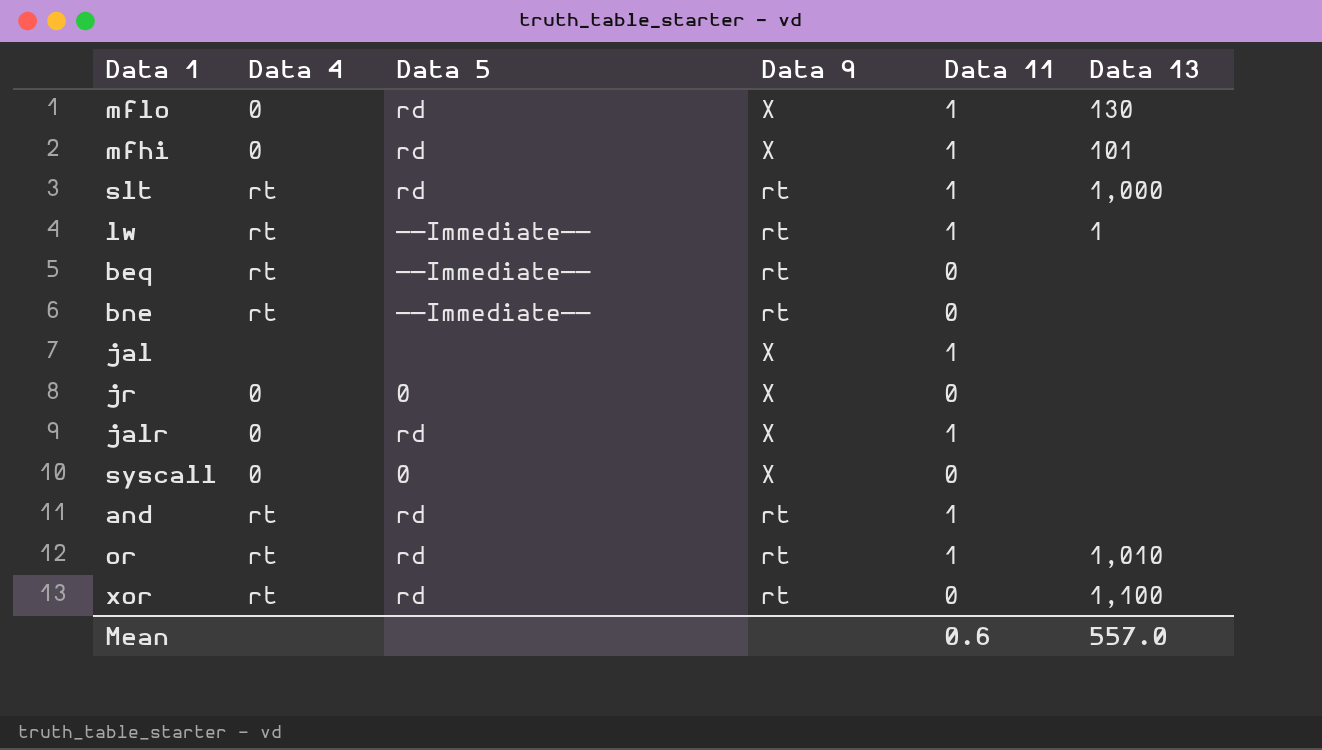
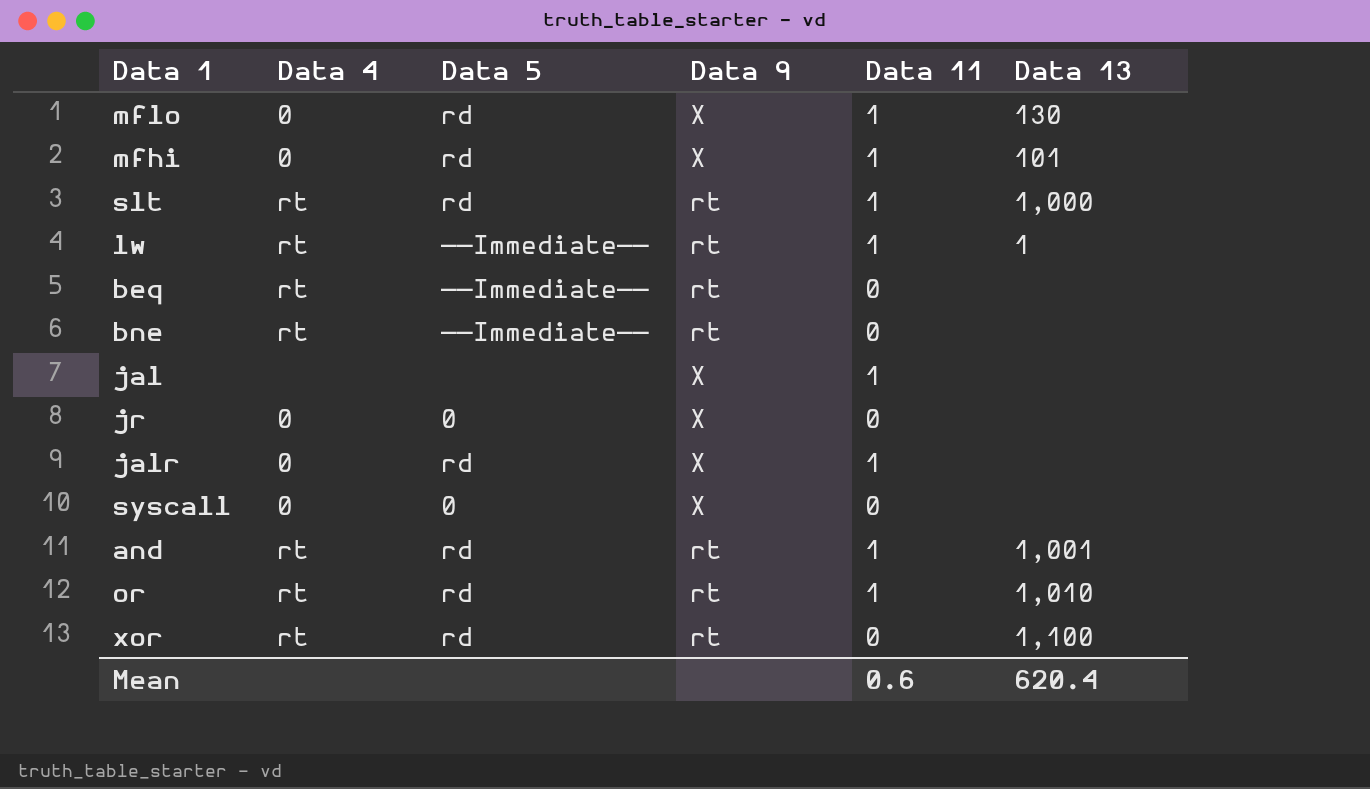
and | Data 13: none -> 1,001
Mean | Data 13: 557.0 -> 620.4

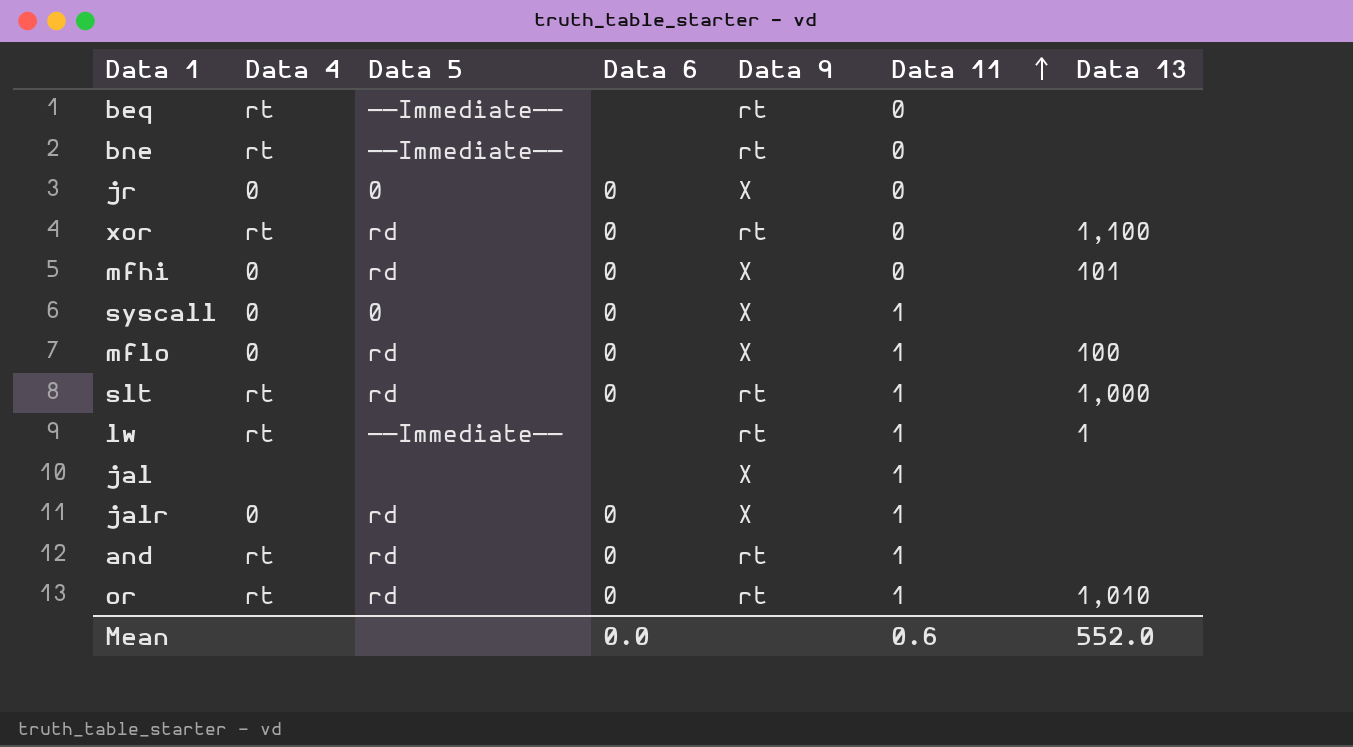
row order: none -> Data 11 ascending
column Data 6 | position: none -> 4
mfhi | Data 11: 1 -> 0
syscall | Data 11: 0 -> 1
mflo | Data 13: 130 -> 100
and | Data 13: 1,001 -> none
Mean | Data 13: 620.4 -> 552.0

